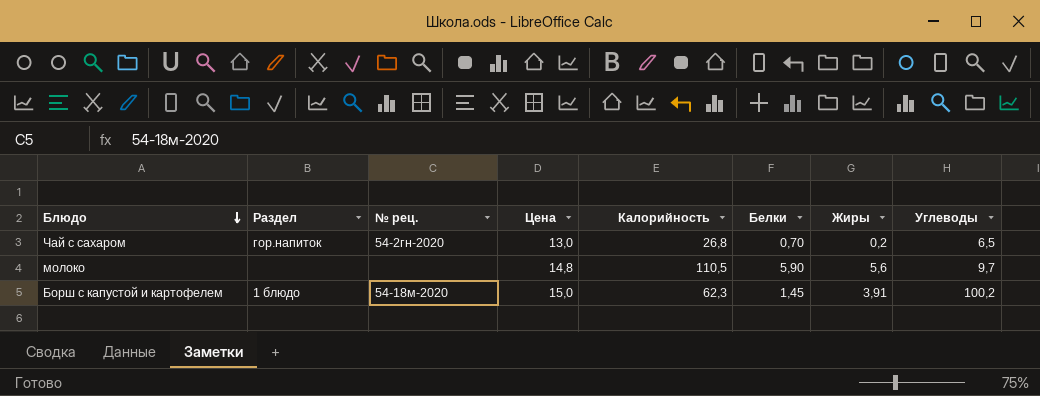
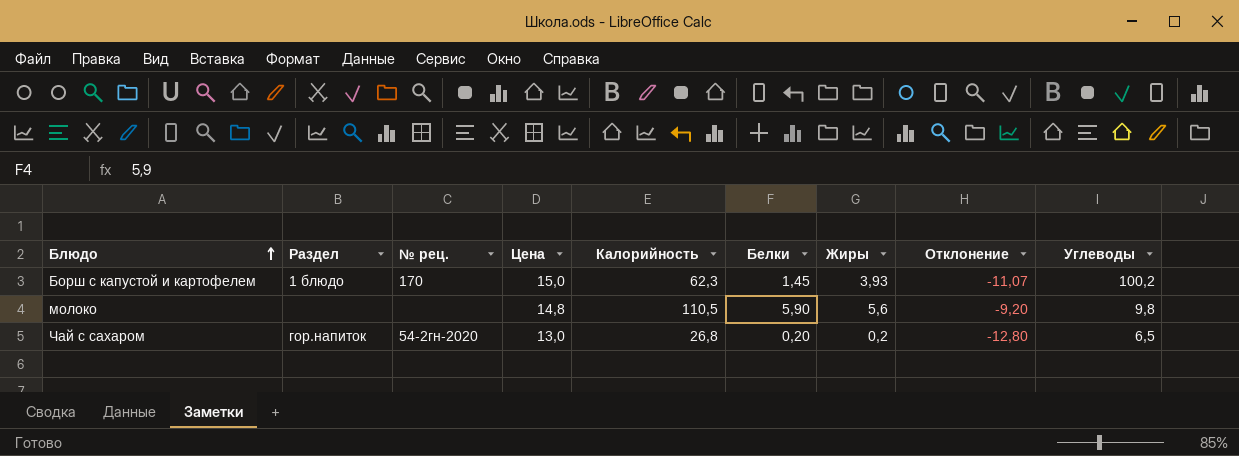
row order: Блюдо descending -> Блюдо ascending
column Отклонение | formula: none -> [Жиры] - [Цена]
Борш с капустой и картофелем | № рец.: 54-18м-2020 -> 170
Борш с капустой и картофелем | Жиры: 3,91 -> 3,93
молоко | Углеводы: 9,7 -> 9,8
Чай с сахаром | Белки: 0,70 -> 0,20

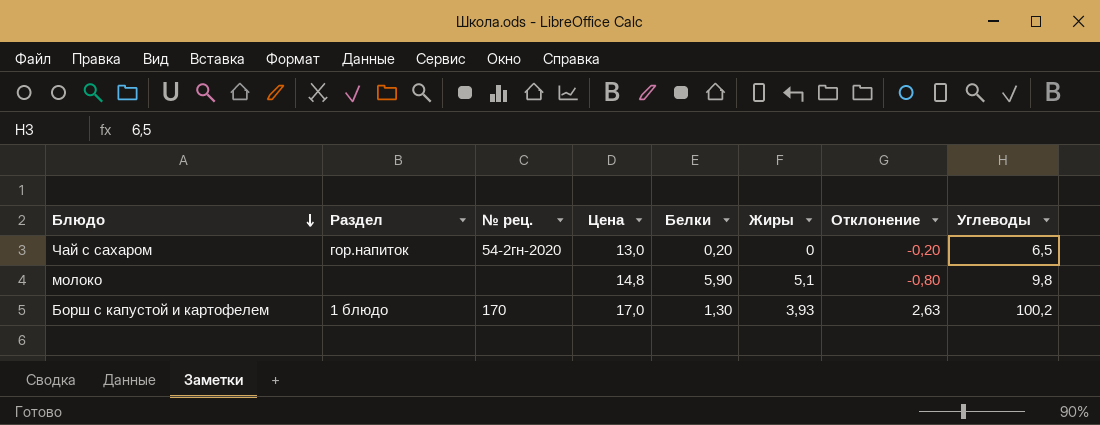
row order: Блюдо ascending -> Блюдо descending
column Калорийность | position: 5 -> none
column Отклонение | formula: [Жиры] - [Цена] -> [Жиры] - [Белки]
Чай с сахаром | Жиры: 0,2 -> 0
молоко | Жиры: 5,6 -> 5,1
Борш с капустой и картофелем | Цена: 15,0 -> 17,0
Борш с капустой и картофелем | Белки: 1,45 -> 1,30

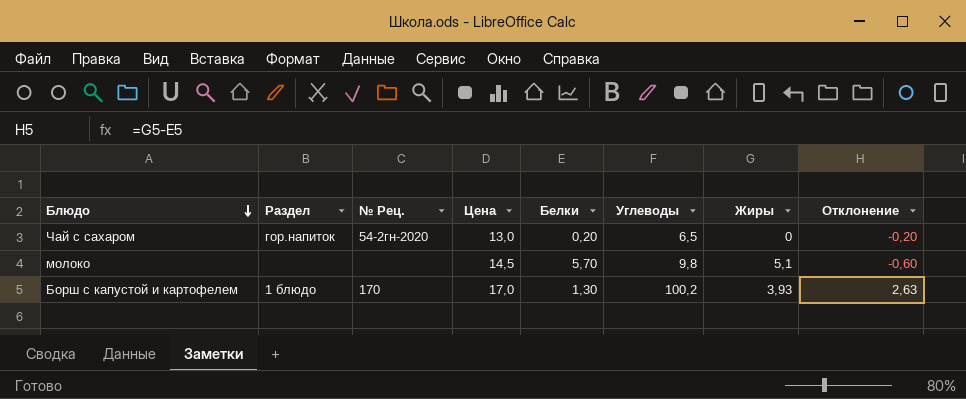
column name: № рец. -> № Рец.
column Углеводы | position: 8 -> 6
молоко | Цена: 14,8 -> 14,5
молоко | Белки: 5,90 -> 5,70
молоко | Отклонение: -0,80 -> -0,60

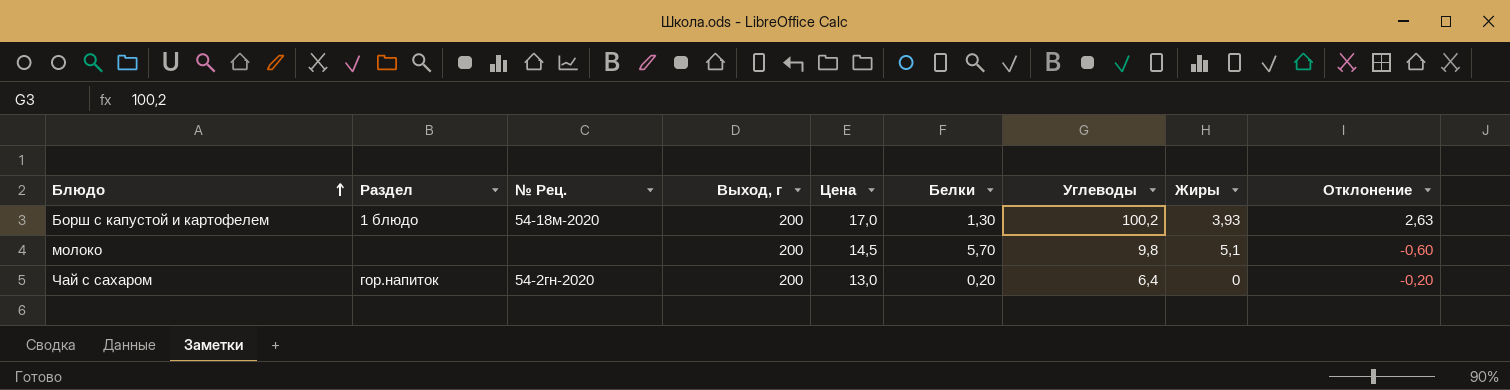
row order: Блюдо descending -> Блюдо ascending
column Выход, г | position: none -> 4
Борш с капустой и картофелем | № Рец.: 170 -> 54-18м-2020
Чай с сахаром | Углеводы: 6,5 -> 6,4

